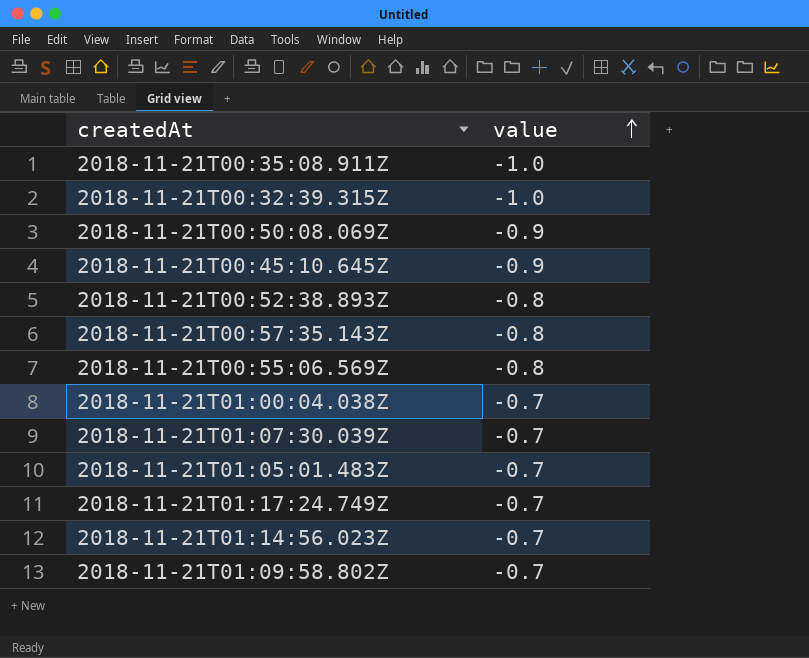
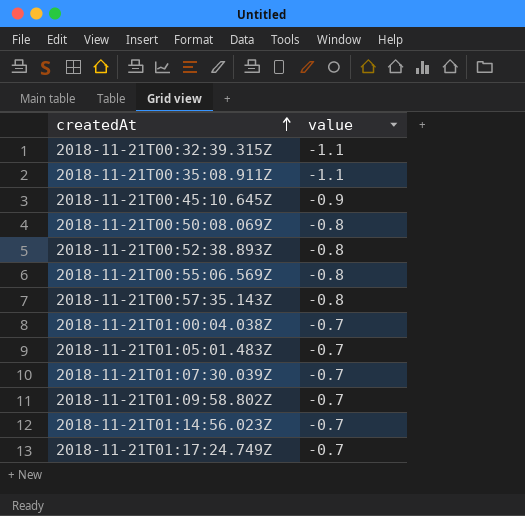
row order: value ascending -> createdAt ascending
2018-11-21T00:32:39.315Z | value: -1.0 -> -1.1
2018-11-21T00:35:08.911Z | value: -1.0 -> -1.1
2018-11-21T00:50:08.069Z | value: -0.9 -> -0.8

